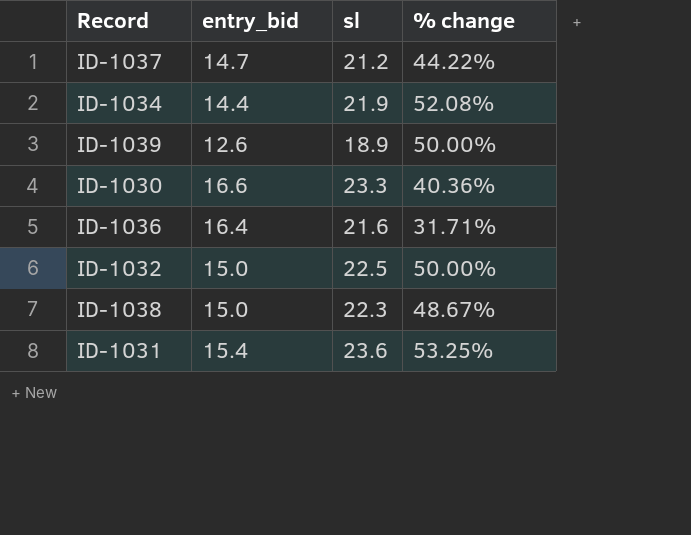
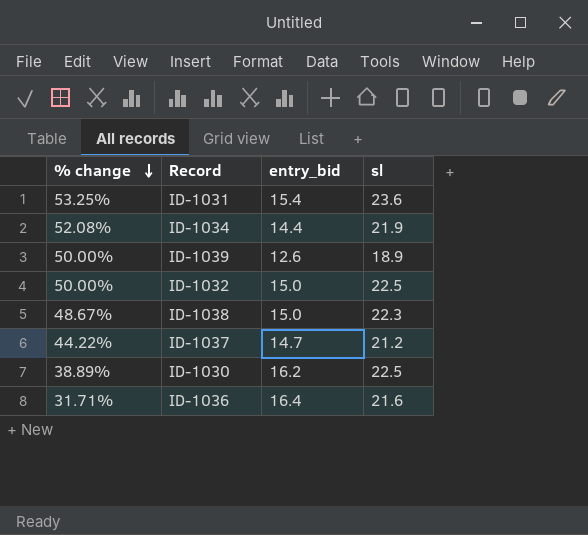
row order: none -> % change descending
column % change | position: 4 -> 1
ID-1030 | % change: 40.36% -> 38.89%
ID-1030 | entry_bid: 16.6 -> 16.2
ID-1030 | sl: 23.3 -> 22.5

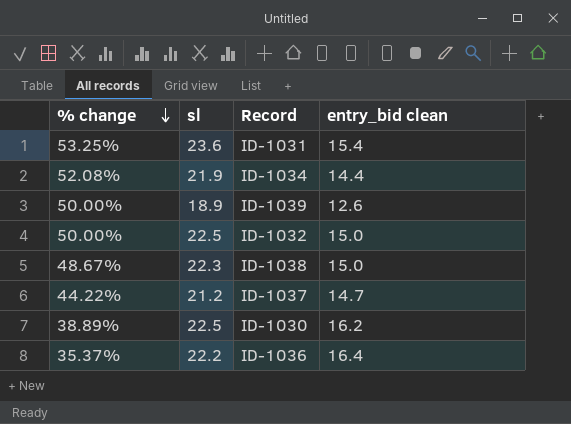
column sl | position: 4 -> 2
column name: entry_bid -> entry_bid clean
ID-1036 | % change: 31.71% -> 35.37%
ID-1036 | sl: 21.6 -> 22.2

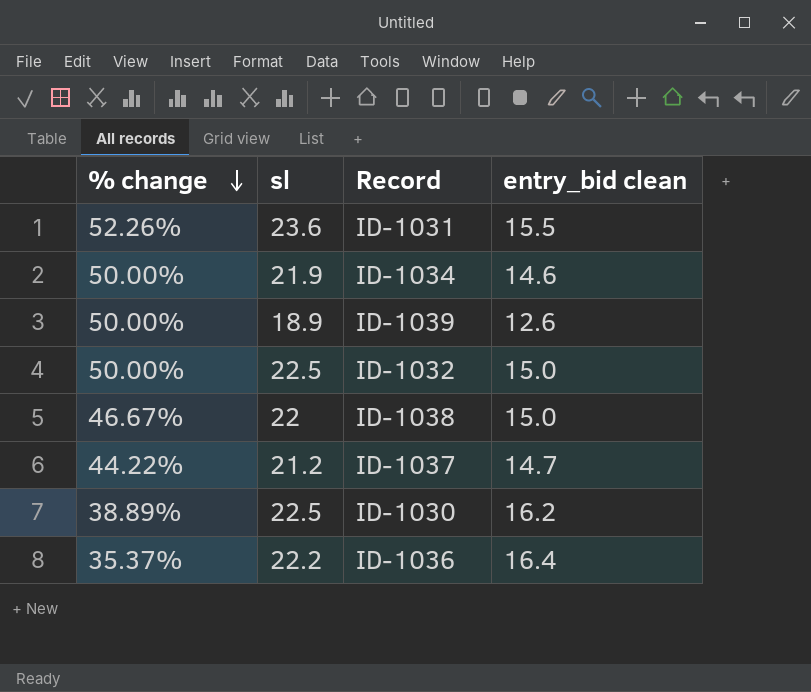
ID-1031 | % change: 53.25% -> 52.26%
ID-1031 | entry_bid clean: 15.4 -> 15.5
ID-1034 | % change: 52.08% -> 50.00%
ID-1034 | entry_bid clean: 14.4 -> 14.6
ID-1038 | % change: 48.67% -> 46.67%
ID-1038 | sl: 22.3 -> 22

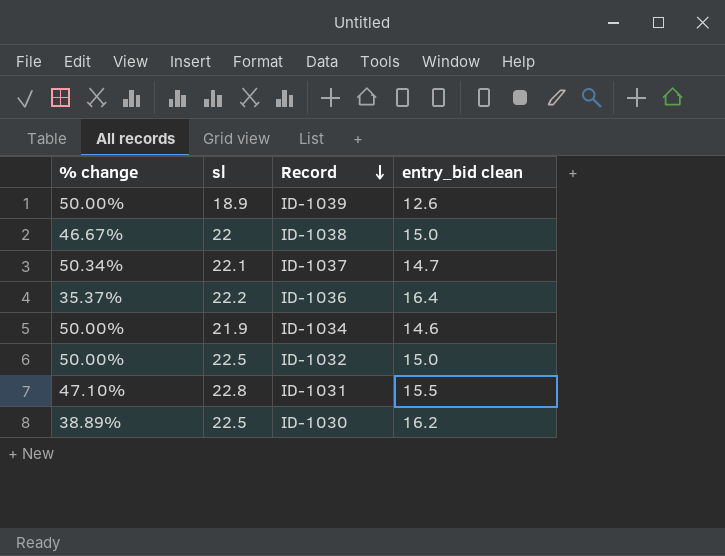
row order: % change descending -> Record descending
ID-1037 | % change: 44.22% -> 50.34%
ID-1037 | sl: 21.2 -> 22.1
ID-1031 | % change: 52.26% -> 47.10%
ID-1031 | sl: 23.6 -> 22.8

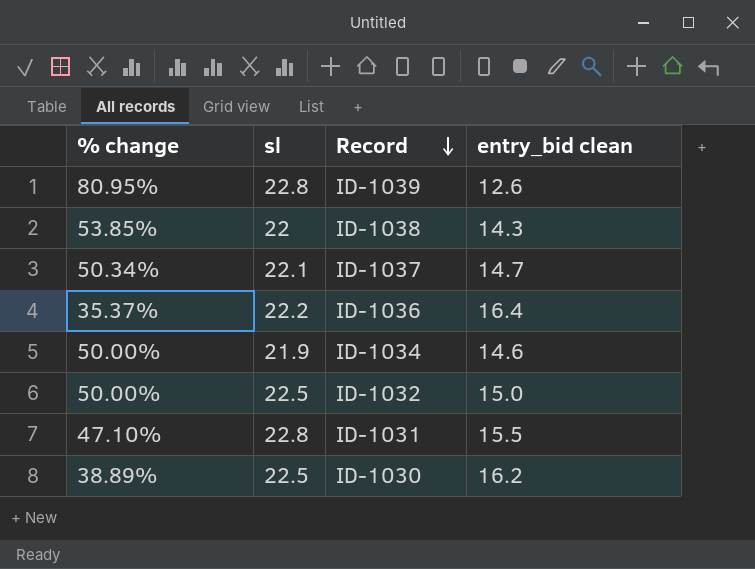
ID-1039 | % change: 50.00% -> 80.95%
ID-1039 | sl: 18.9 -> 22.8
ID-1038 | % change: 46.67% -> 53.85%
ID-1038 | entry_bid clean: 15.0 -> 14.3

